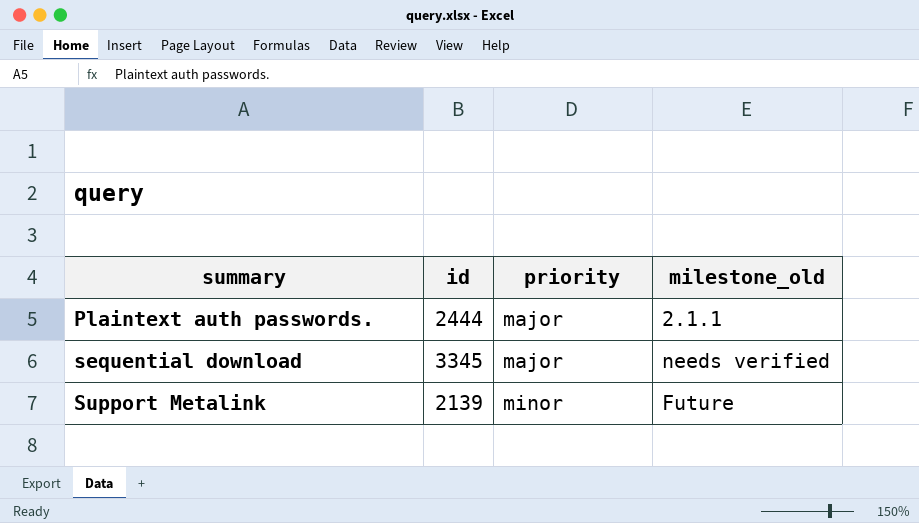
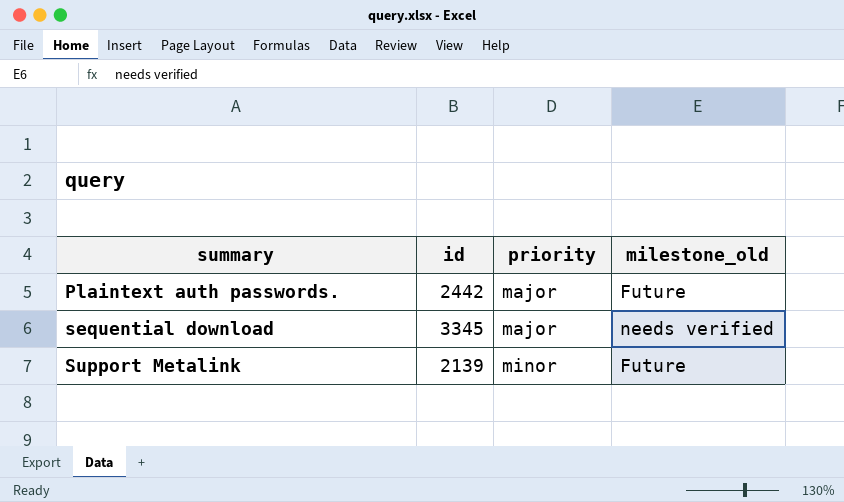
Plaintext auth passwords. | id: 2444 -> 2442
Plaintext auth passwords. | milestone_old: 2.1.1 -> Future

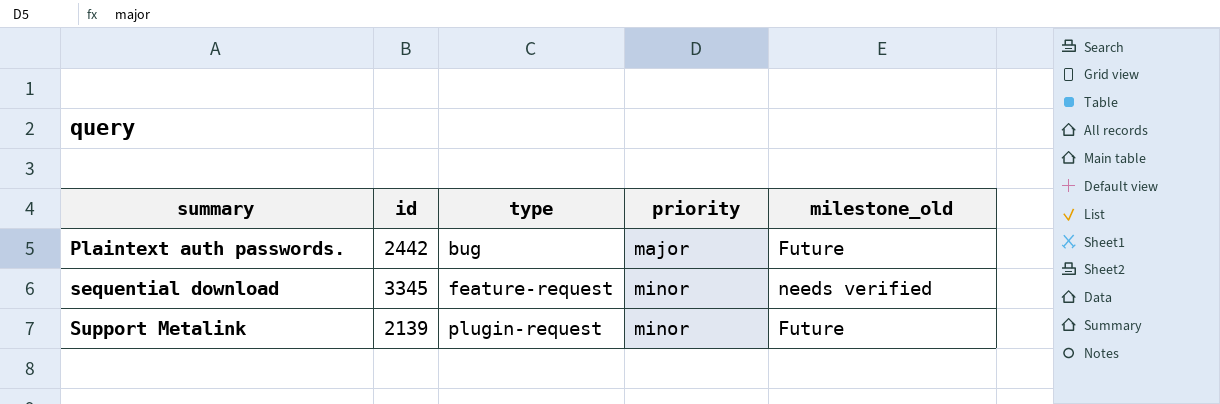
column type | position: none -> 3
sequential download | priority: major -> minor

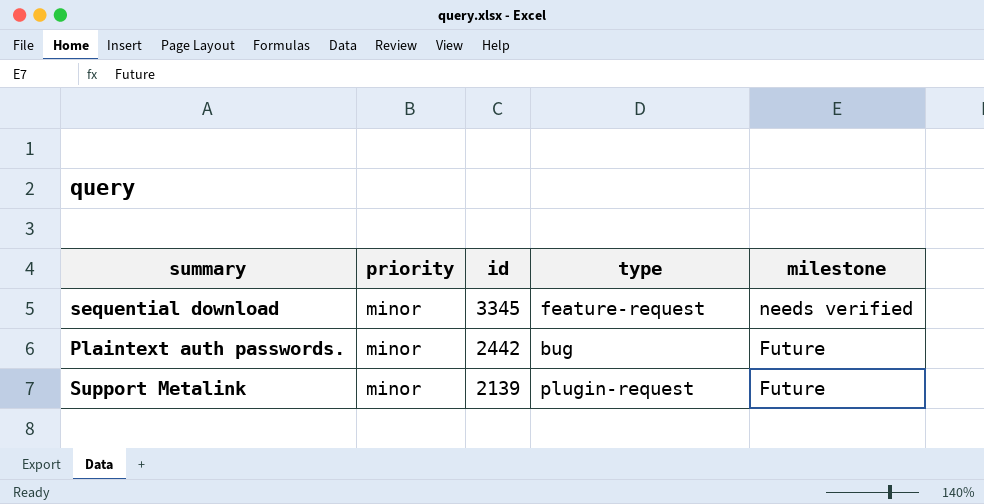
row order: summary ascending -> id descending
column priority | position: 4 -> 2
column name: milestone_old -> milestone
Plaintext auth passwords. | priority: major -> minor

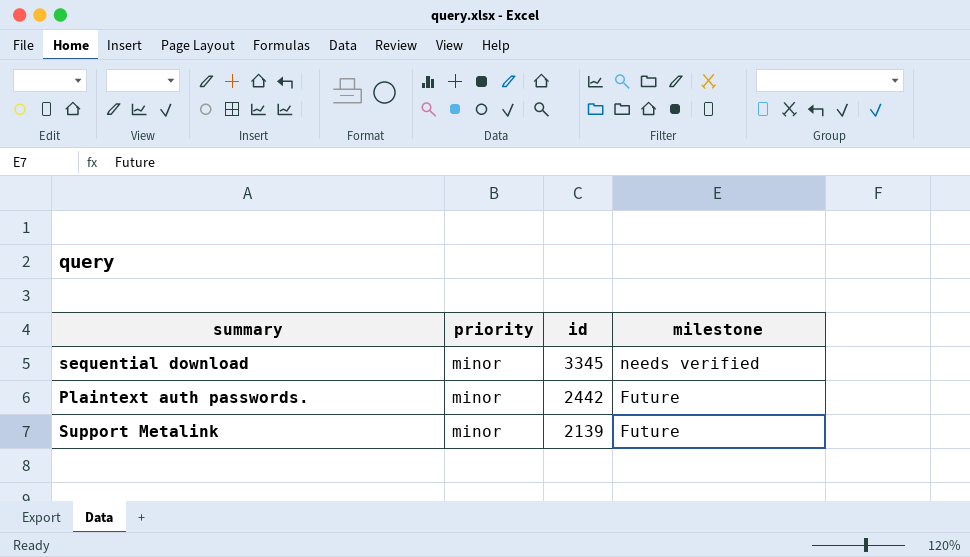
column type | position: 4 -> none

